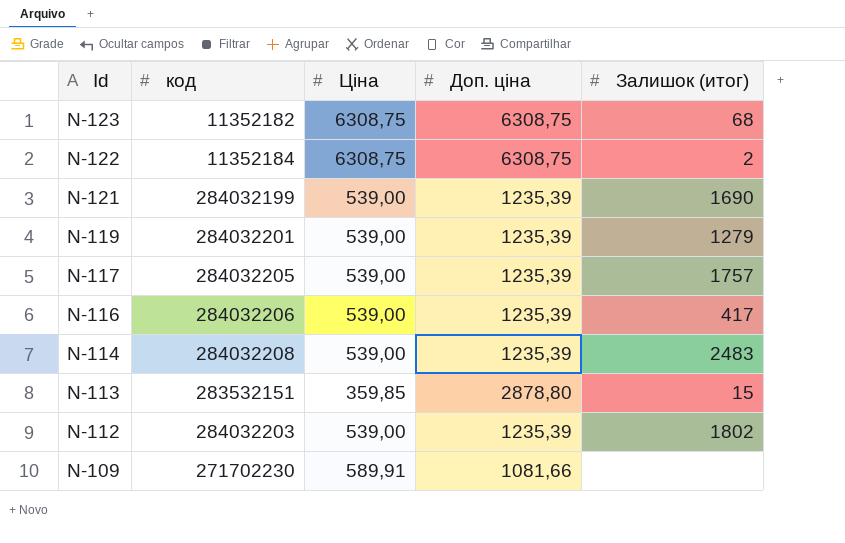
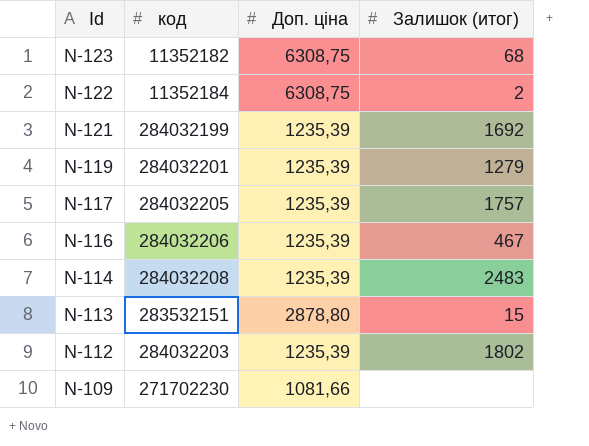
column Ціна | position: 3 -> none
N-121 | Залишок (итог): 1690 -> 1692
N-116 | Залишок (итог): 417 -> 467

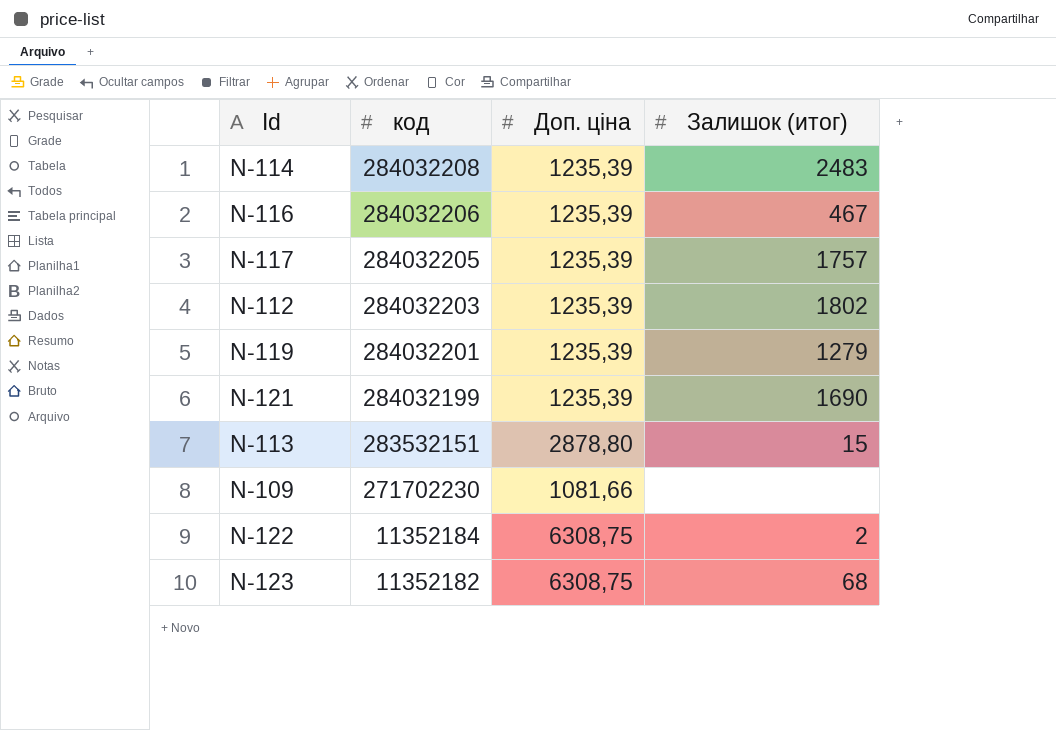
row order: Id descending -> код descending
N-121 | Залишок (итог): 1692 -> 1690

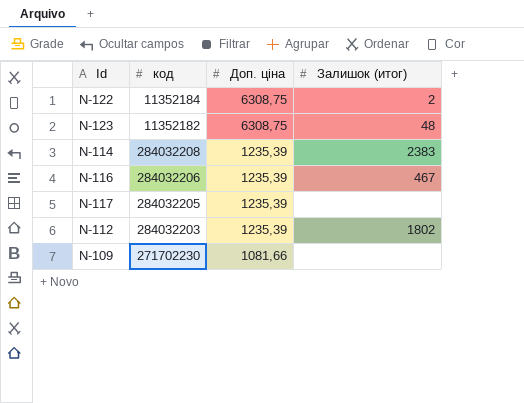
row order: код descending -> Доп. ціна descending
row N-119: 284032201 | 1235,39 | 1279 -> none
row N-121: 284032199 | 1235,39 | 1690 -> none
row N-113: 283532151 | 2878,80 | 15 -> none
N-123 | Залишок (итог): 68 -> 48
N-114 | Залишок (итог): 2483 -> 2383
N-117 | Залишок (итог): 1757 -> none

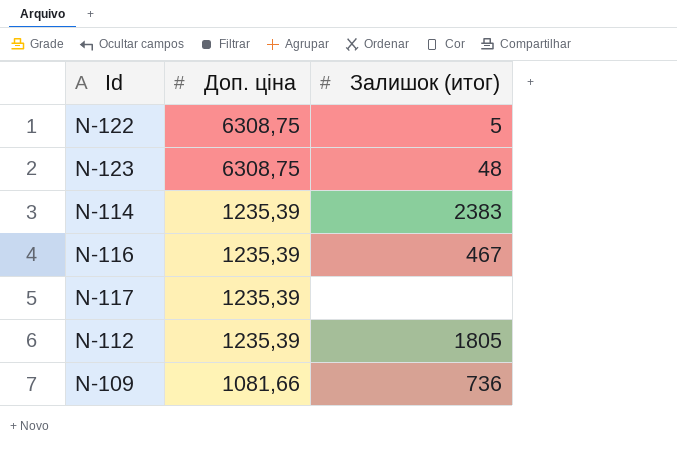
column код | position: 2 -> none
N-122 | Залишок (итог): 2 -> 5
N-112 | Залишок (итог): 1802 -> 1805
N-109 | Залишок (итог): none -> 736

